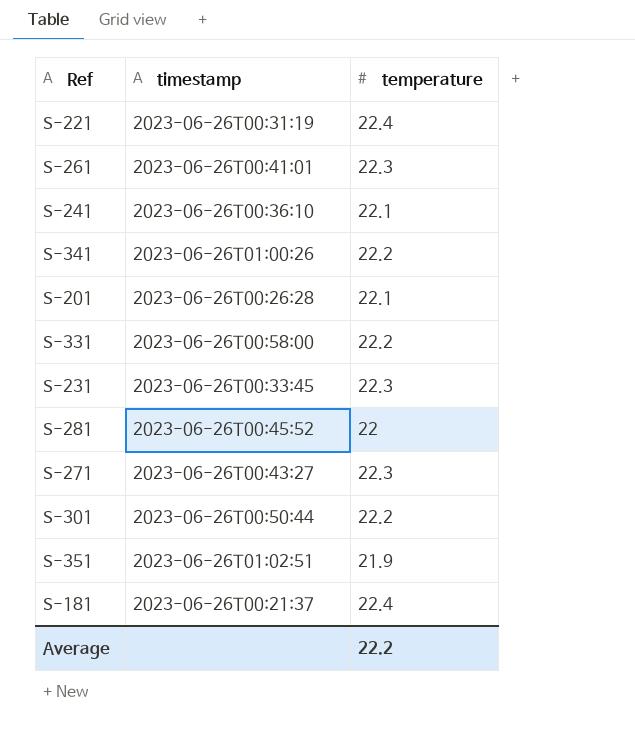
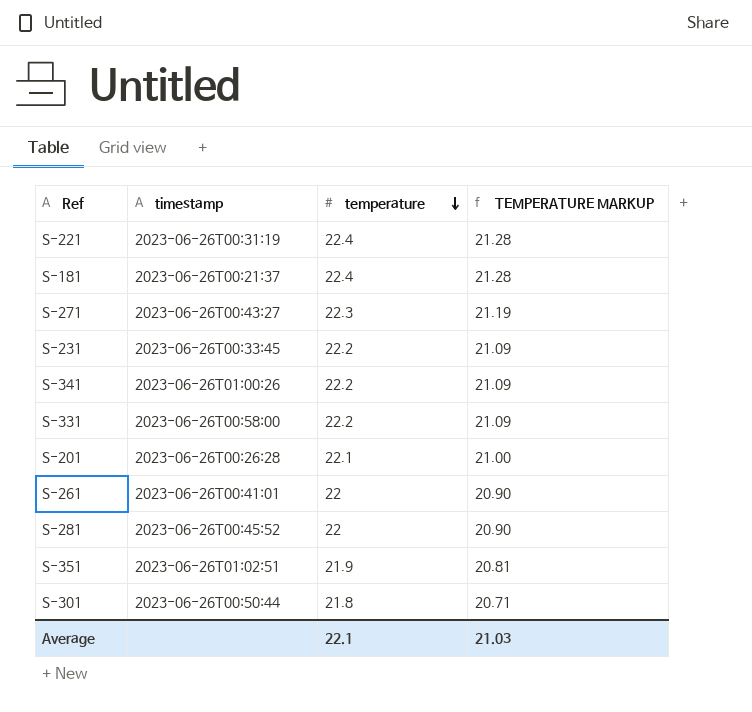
row order: none -> temperature descending
column TEMPERATURE MARKUP | formula: none -> [temperature] * 0.95
row S-241: 2023-06-26T00:36:10 | 22.1 -> none
S-231 | temperature: 22.3 -> 22.2
S-261 | temperature: 22.3 -> 22
S-301 | temperature: 22.2 -> 21.8
Average | temperature: 22.2 -> 22.1

